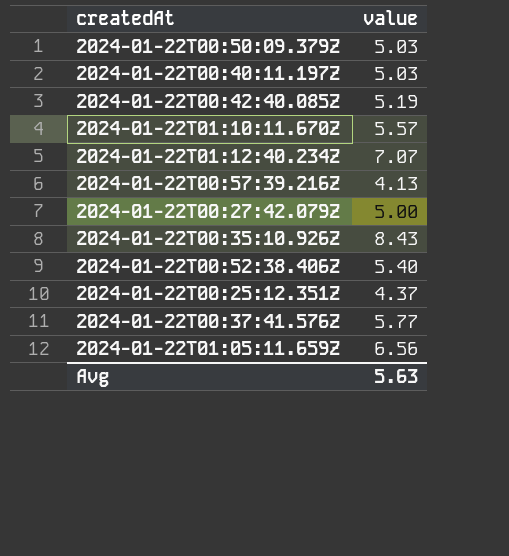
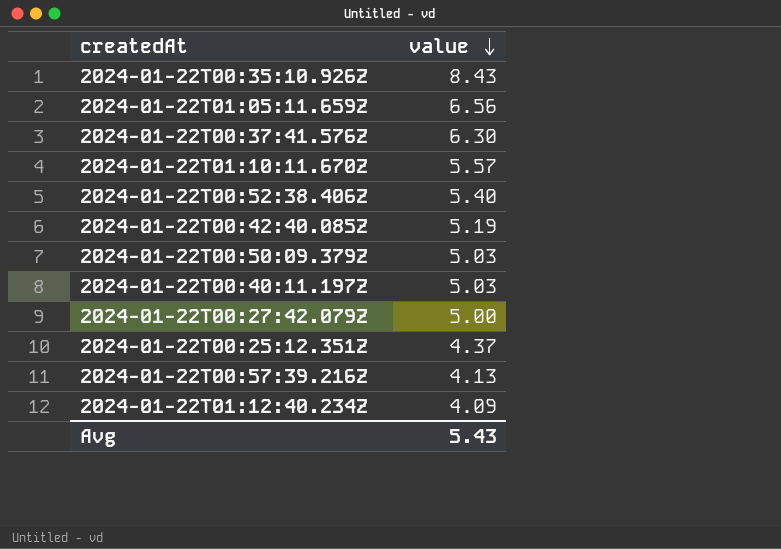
row order: none -> value descending
2024-01-22T00:37:41.576Z | value: 5.77 -> 6.30
2024-01-22T01:12:40.234Z | value: 7.07 -> 4.09
Avg | value: 5.63 -> 5.43

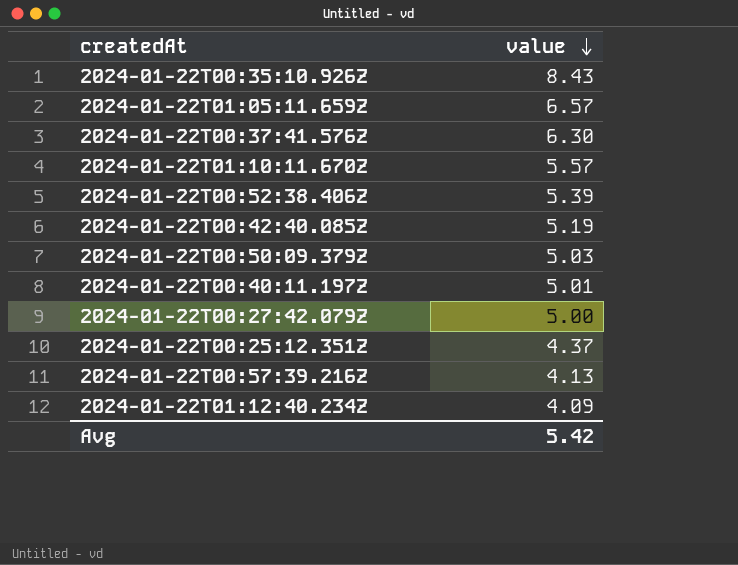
2024-01-22T01:05:11.659Z | value: 6.56 -> 6.57
2024-01-22T00:52:38.406Z | value: 5.40 -> 5.39
2024-01-22T00:40:11.197Z | value: 5.03 -> 5.01
Avg | value: 5.43 -> 5.42

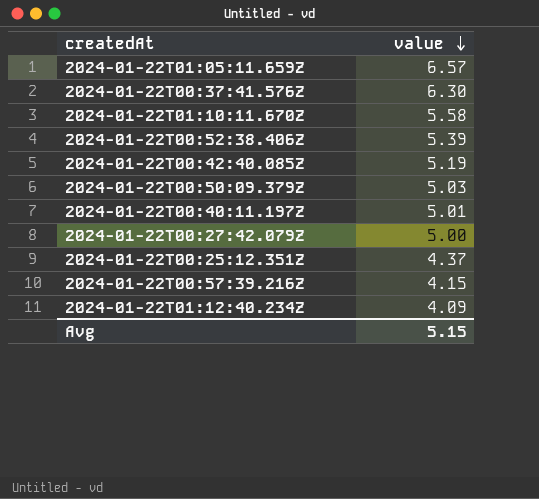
row 2024-01-22T00:35:10.926Z: 8.43 -> none
2024-01-22T01:10:11.670Z | value: 5.57 -> 5.58
2024-01-22T00:57:39.216Z | value: 4.13 -> 4.15
Avg | value: 5.42 -> 5.15

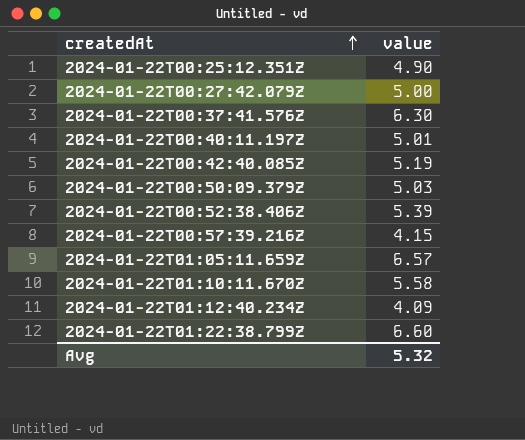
row order: value descending -> createdAt ascending
2024-01-22T00:25:12.351Z | value: 4.37 -> 4.90
row 2024-01-22T01:22:38.799Z: none -> 6.60
Avg | value: 5.15 -> 5.32

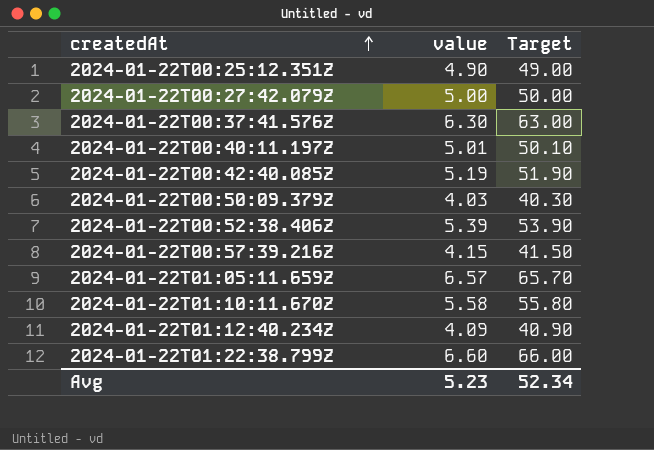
column Target | formula: none -> [value] * 10
2024-01-22T00:50:09.379Z | value: 5.03 -> 4.03
Avg | value: 5.32 -> 5.23

